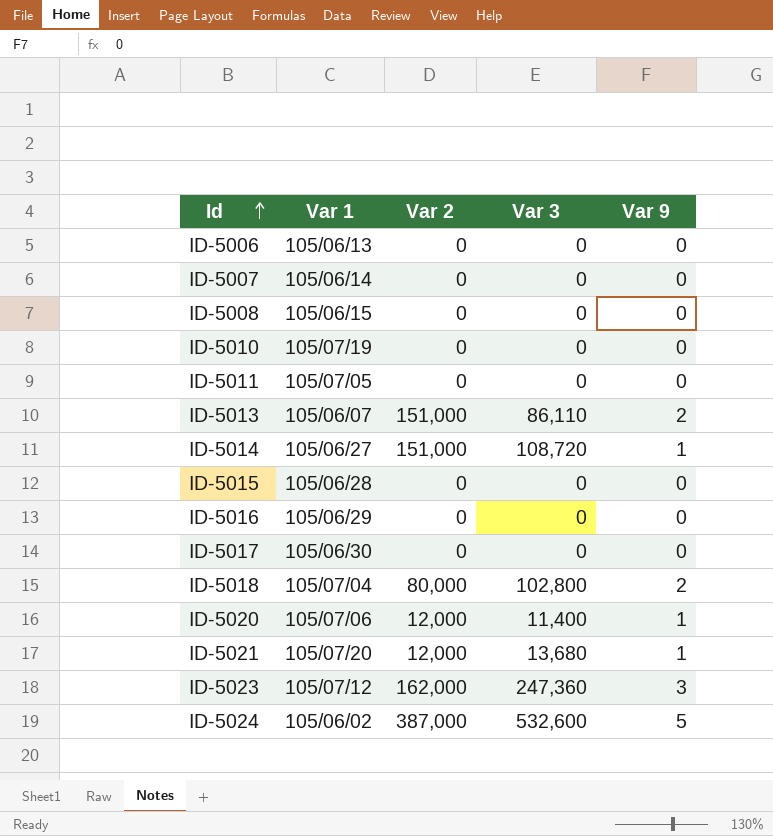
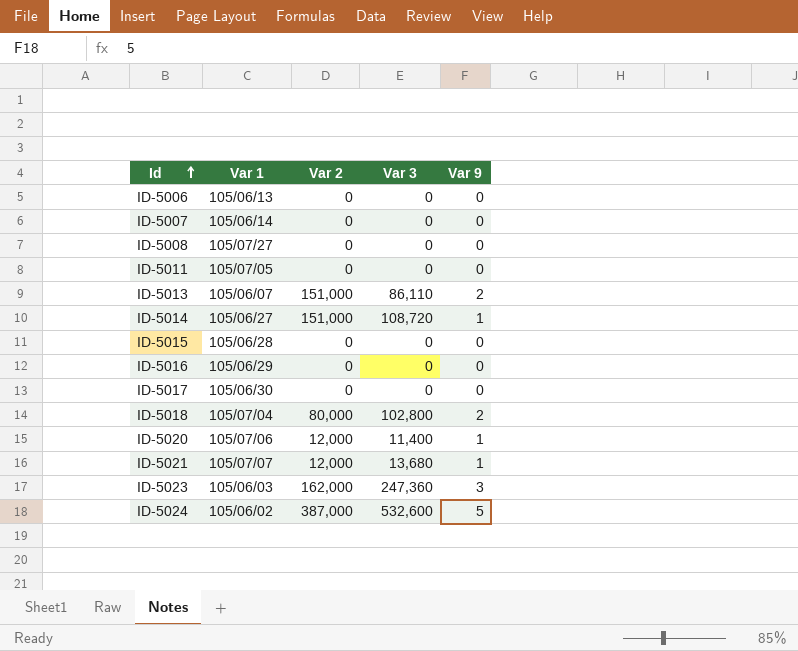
row ID-5010: 105/07/19 | 0 | 0 | 0 -> none
ID-5008 | Var 1: 105/06/15 -> 105/07/27
ID-5021 | Var 1: 105/07/20 -> 105/07/07
ID-5023 | Var 1: 105/07/12 -> 105/06/03

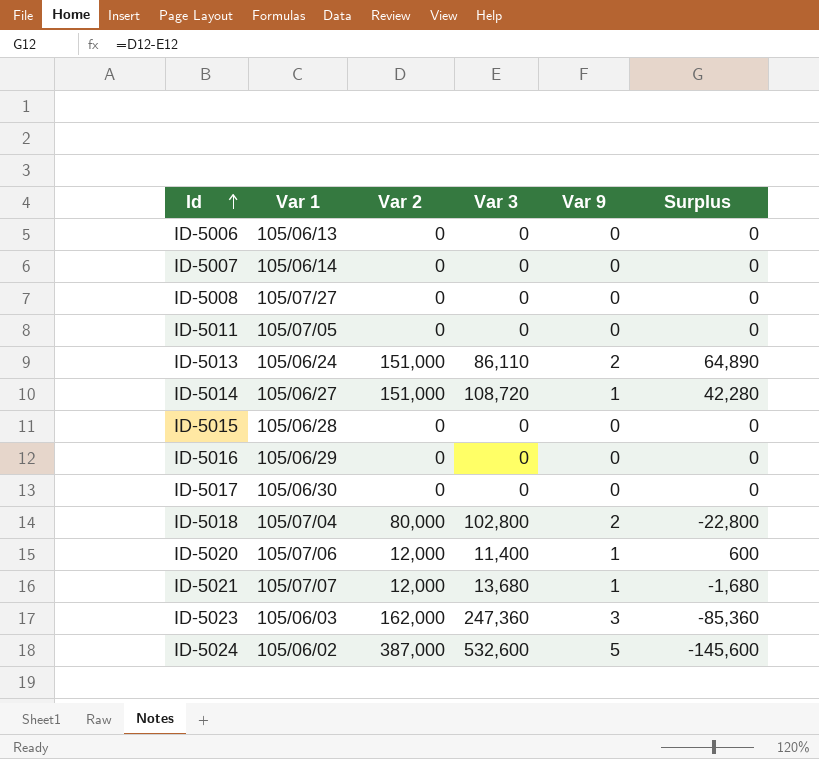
column Surplus | formula: none -> [Var 2] - [Var 3]
ID-5013 | Var 1: 105/06/07 -> 105/06/24

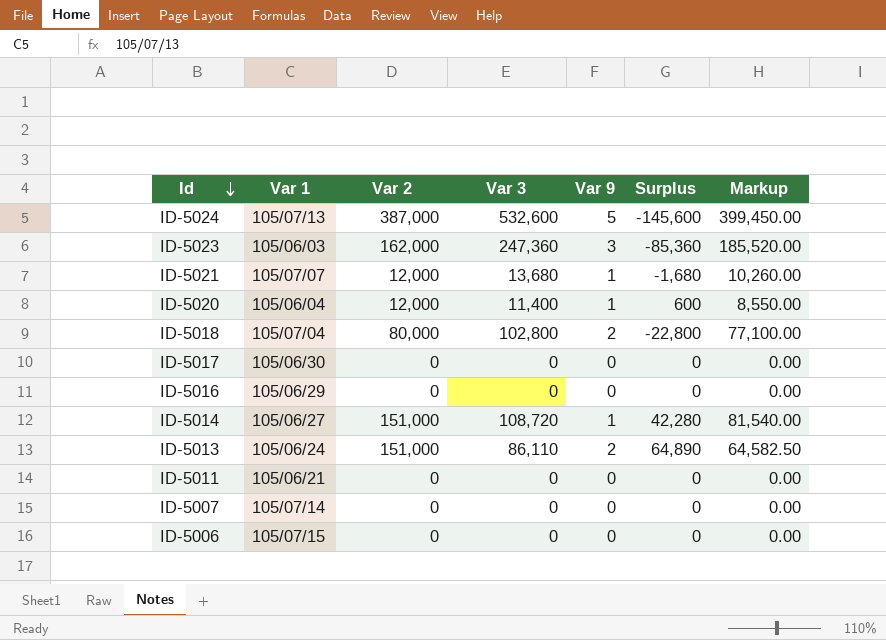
row order: Id ascending -> Id descending
column Markup | formula: none -> [Var 3] * 0.75
row ID-5008: 105/07/27 | 0 | 0 | 0 | 0 -> none
row ID-5015: 105/06/28 | 0 | 0 | 0 | 0 -> none
ID-5024 | Var 1: 105/06/02 -> 105/07/13
ID-5020 | Var 1: 105/07/06 -> 105/06/04
ID-5011 | Var 1: 105/07/05 -> 105/06/21
ID-5007 | Var 1: 105/06/14 -> 105/07/14
ID-5006 | Var 1: 105/06/13 -> 105/07/15

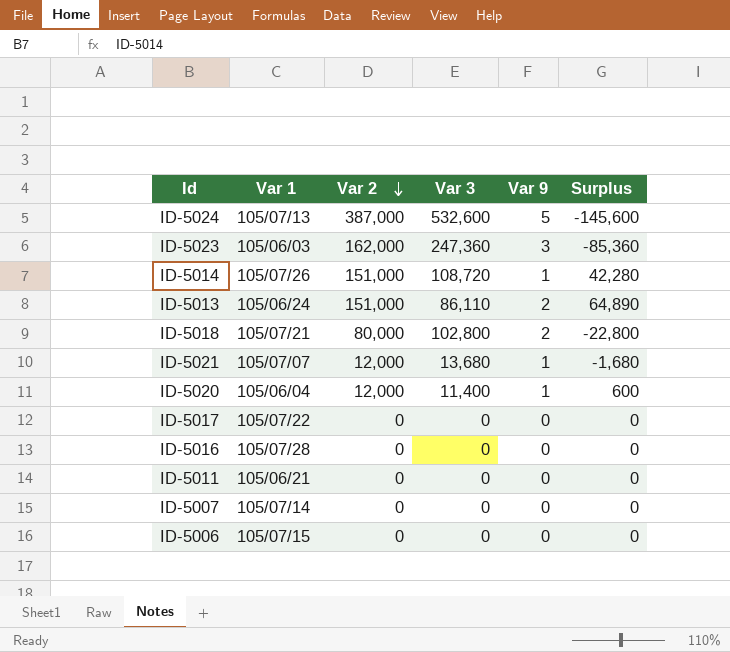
row order: Id descending -> Var 2 descending
column Markup | formula: [Var 3] * 0.75 -> none
ID-5014 | Var 1: 105/06/27 -> 105/07/26
ID-5018 | Var 1: 105/07/04 -> 105/07/21
ID-5017 | Var 1: 105/06/30 -> 105/07/22
ID-5016 | Var 1: 105/06/29 -> 105/07/28

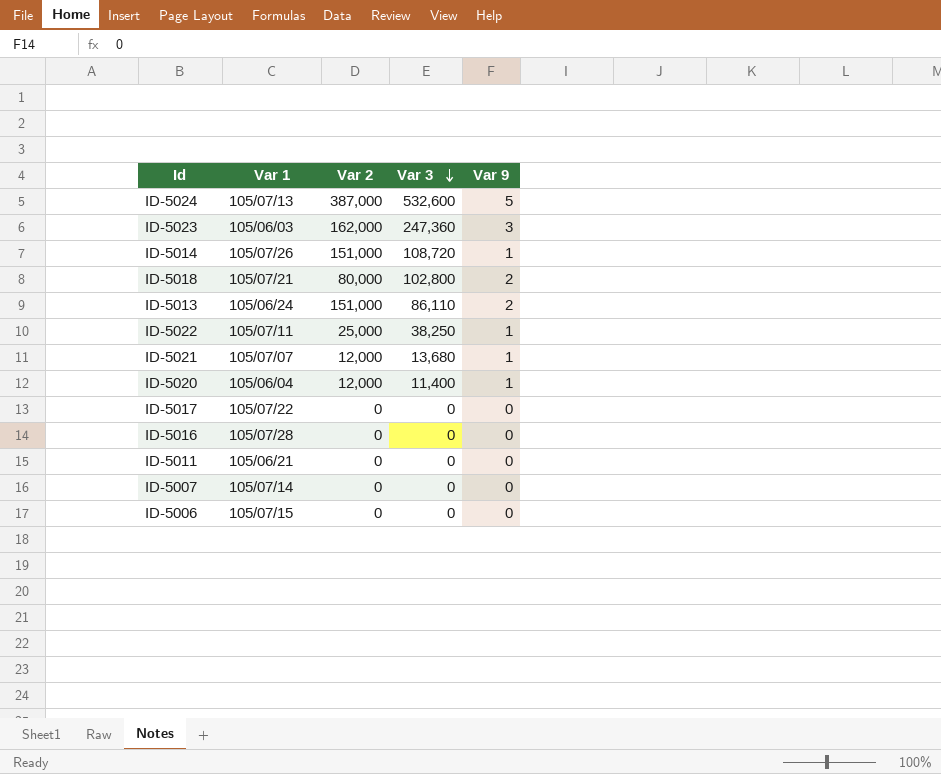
row order: Var 2 descending -> Var 3 descending
column Surplus | formula: [Var 2] - [Var 3] -> none
row ID-5022: none -> 105/07/11 | 25,000 | 38,250 | 1

